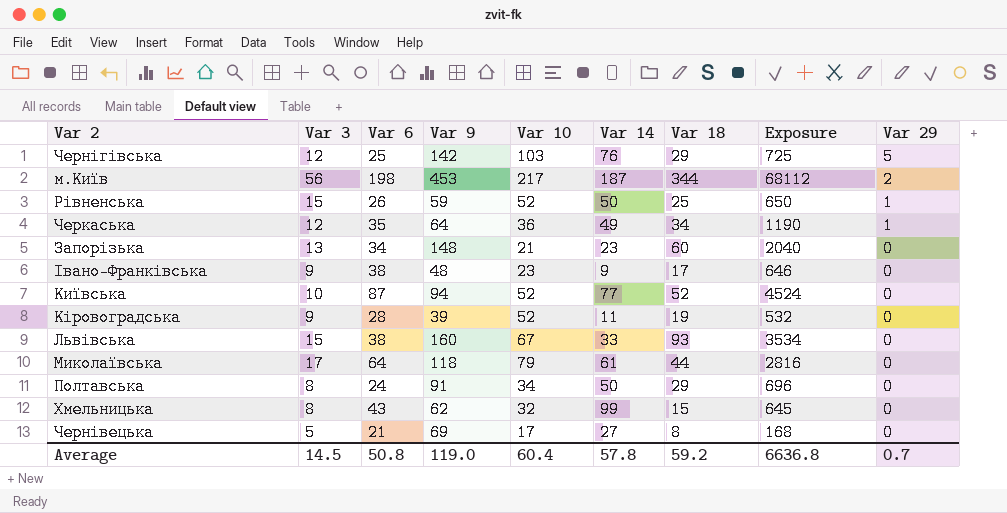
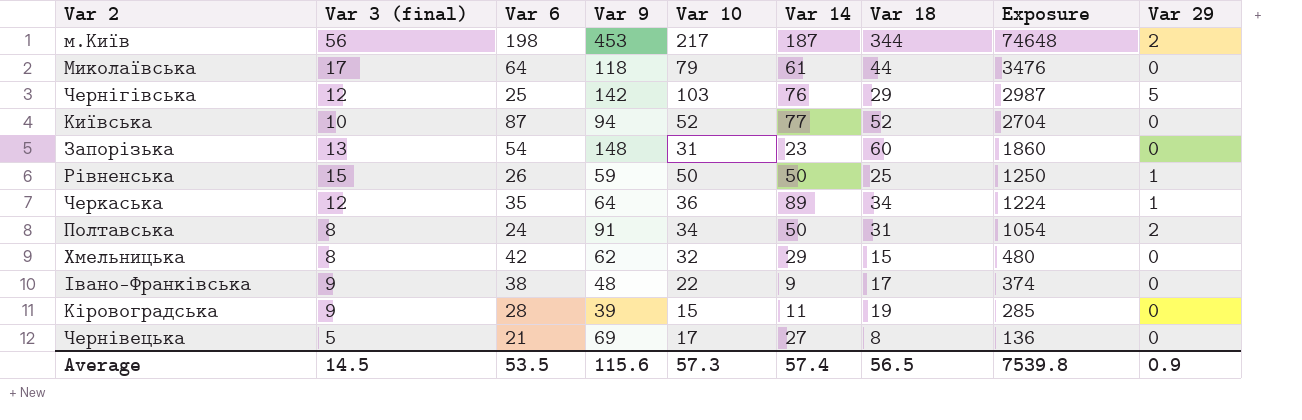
row order: Var 29 descending -> Exposure descending
column name: Var 3 -> Var 3 (final)
column Exposure | formula: [Var 6] * [Var 18] -> [Var 10] * [Var 18]
row Львівська: 15 | 38 | 160 | 67 | 33 | 93 | 3534 | 0 -> none
Запорізька | Var 6: 34 -> 54
Запорізька | Var 10: 21 -> 31
Рівненська | Var 10: 52 -> 50
Черкаська | Var 14: 49 -> 89
Полтавська | Var 18: 29 -> 31
Полтавська | Var 29: 0 -> 2
Хмельницька | Var 6: 43 -> 42
Хмельницька | Var 14: 99 -> 29
Івано-Франківська | Var 10: 23 -> 22
Кіровоградська | Var 10: 52 -> 15
Average | Var 6: 50.8 -> 53.5
Average | Var 9: 119.0 -> 115.6
Average | Var 10: 60.4 -> 57.3
Average | Var 14: 57.8 -> 57.4
Average | Var 18: 59.2 -> 56.5
Average | Exposure: 6636.8 -> 7539.8
Average | Var 29: 0.7 -> 0.9

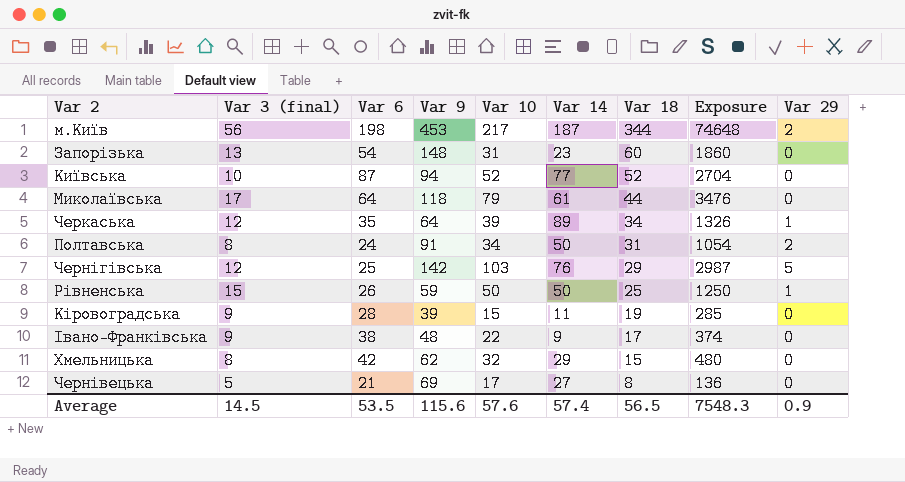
row order: Exposure descending -> Var 18 descending
Черкаська | Var 10: 36 -> 39
Черкаська | Exposure: 1224 -> 1326
Average | Var 10: 57.3 -> 57.6
Average | Exposure: 7539.8 -> 7548.3

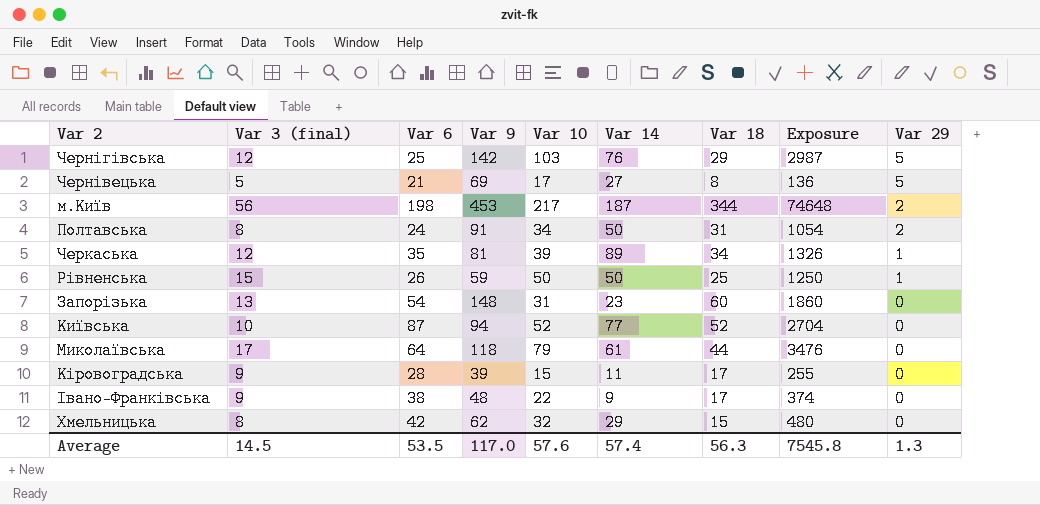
row order: Var 18 descending -> Var 29 descending
Чернівецька | Var 29: 0 -> 5
Черкаська | Var 9: 64 -> 81
Кіровоградська | Var 18: 19 -> 17
Кіровоградська | Exposure: 285 -> 255
Average | Var 9: 115.6 -> 117.0
Average | Var 18: 56.5 -> 56.3
Average | Exposure: 7548.3 -> 7545.8
Average | Var 29: 0.9 -> 1.3

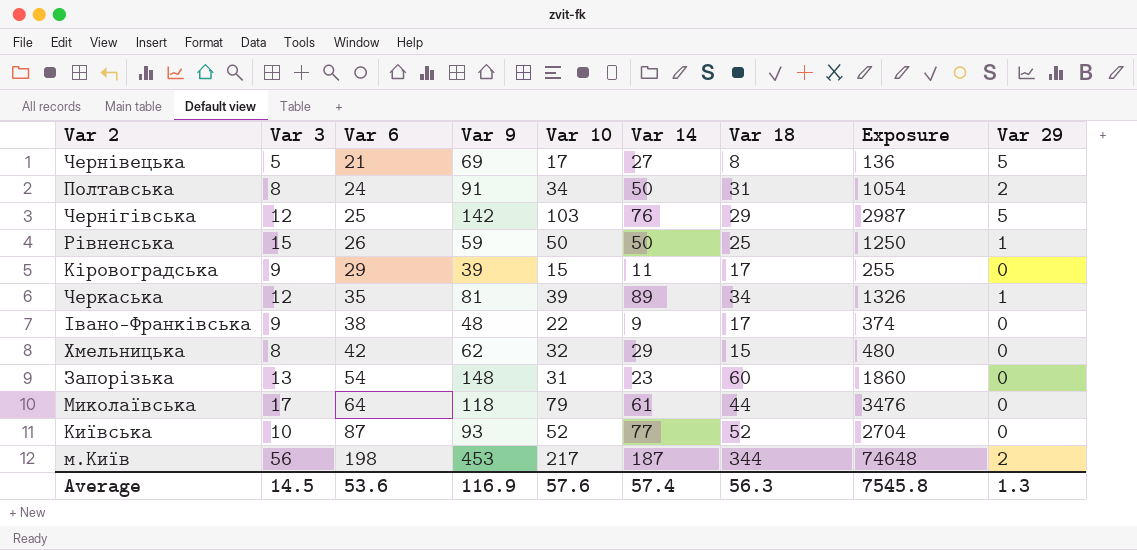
row order: Var 29 descending -> Var 6 ascending
column name: Var 3 (final) -> Var 3
Кіровоградська | Var 6: 28 -> 29
Київська | Var 9: 94 -> 93
Average | Var 6: 53.5 -> 53.6
Average | Var 9: 117.0 -> 116.9

